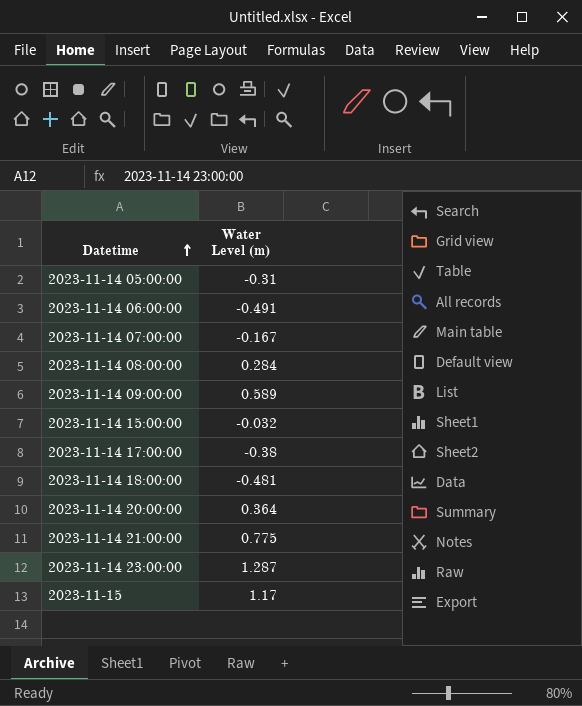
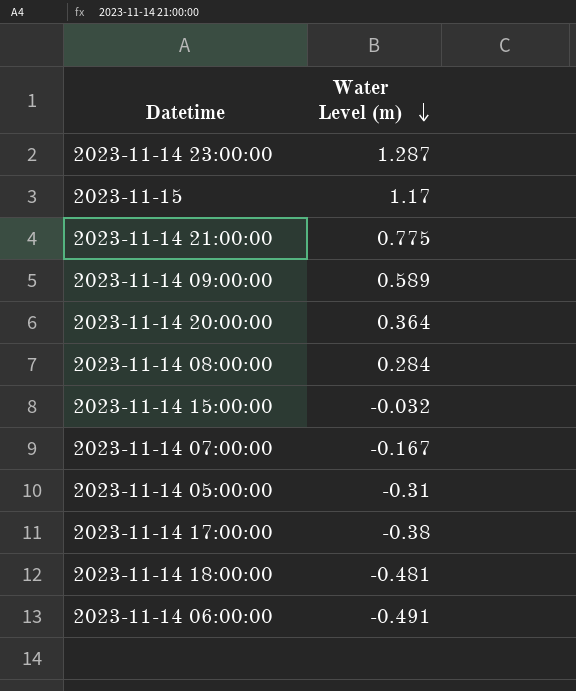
row order: Datetime ascending -> Water Level (m) descending

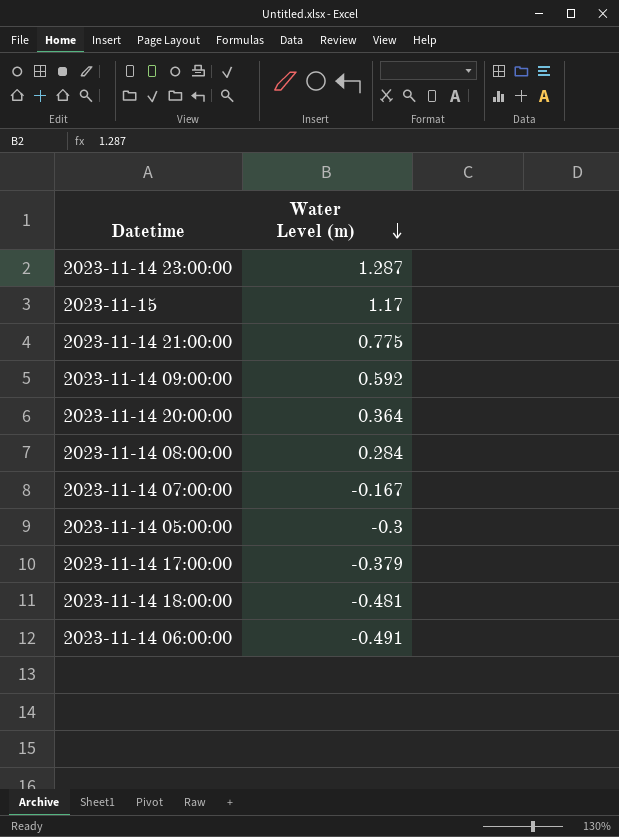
row 2023-11-14 15:00:00: -0.032 -> none
2023-11-14 09:00:00 | Water Level (m): 0.589 -> 0.592
2023-11-14 05:00:00 | Water Level (m): -0.31 -> -0.3
2023-11-14 17:00:00 | Water Level (m): -0.38 -> -0.379

